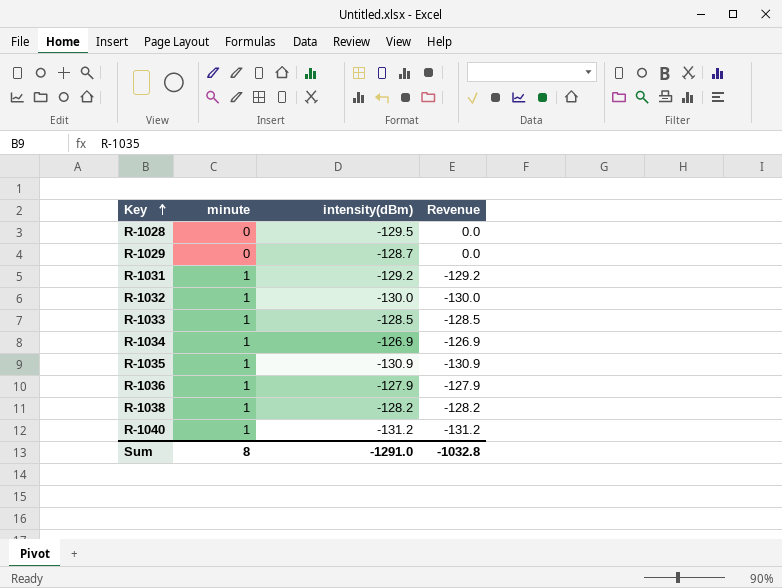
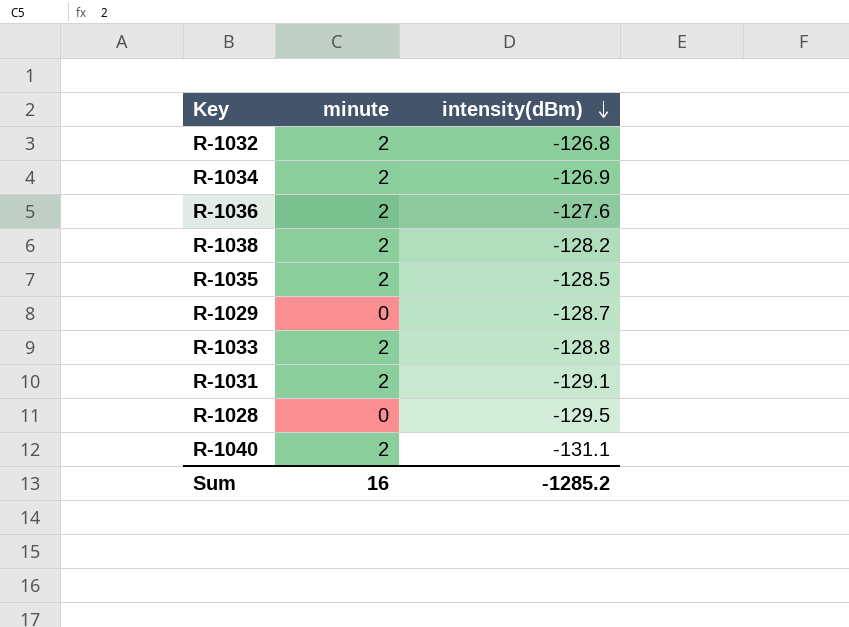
row order: Key ascending -> intensity(dBm) descending
column Revenue | formula: [minute] * [intensity(dBm)] -> none
R-1032 | minute: 1 -> 2
R-1032 | intensity(dBm): -130.0 -> -126.8
R-1034 | minute: 1 -> 2
R-1036 | minute: 1 -> 2
R-1036 | intensity(dBm): -127.9 -> -127.6
R-1038 | minute: 1 -> 2
R-1035 | minute: 1 -> 2
R-1035 | intensity(dBm): -130.9 -> -128.5
R-1033 | minute: 1 -> 2
R-1033 | intensity(dBm): -128.5 -> -128.8
R-1031 | minute: 1 -> 2
R-1031 | intensity(dBm): -129.2 -> -129.1
R-1040 | minute: 1 -> 2
R-1040 | intensity(dBm): -131.2 -> -131.1
Sum | minute: 8 -> 16
Sum | intensity(dBm): -1291.0 -> -1285.2

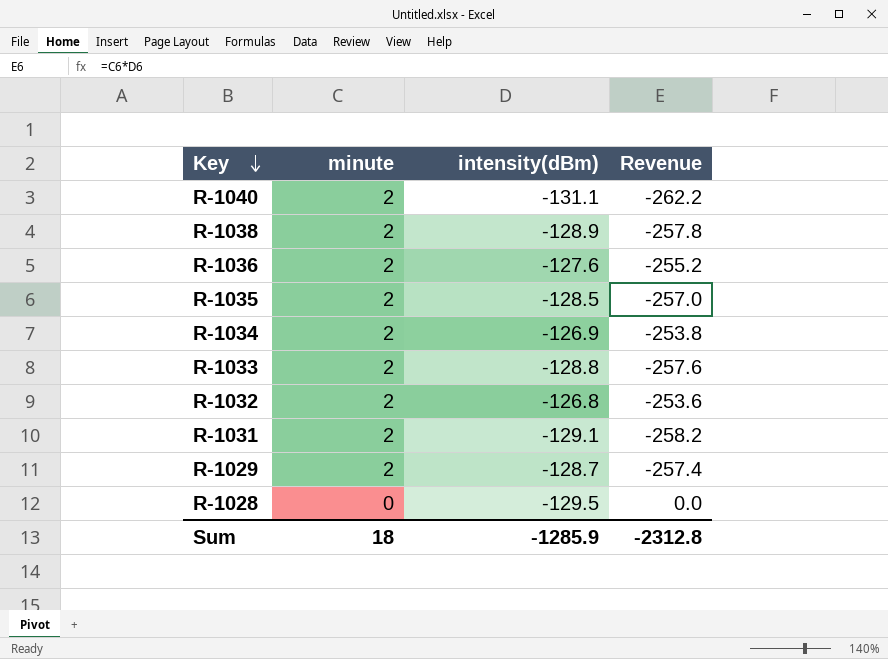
row order: intensity(dBm) descending -> Key descending
column Revenue | formula: none -> [minute] * [intensity(dBm)]
R-1038 | intensity(dBm): -128.2 -> -128.9
R-1029 | minute: 0 -> 2
Sum | minute: 16 -> 18
Sum | intensity(dBm): -1285.2 -> -1285.9

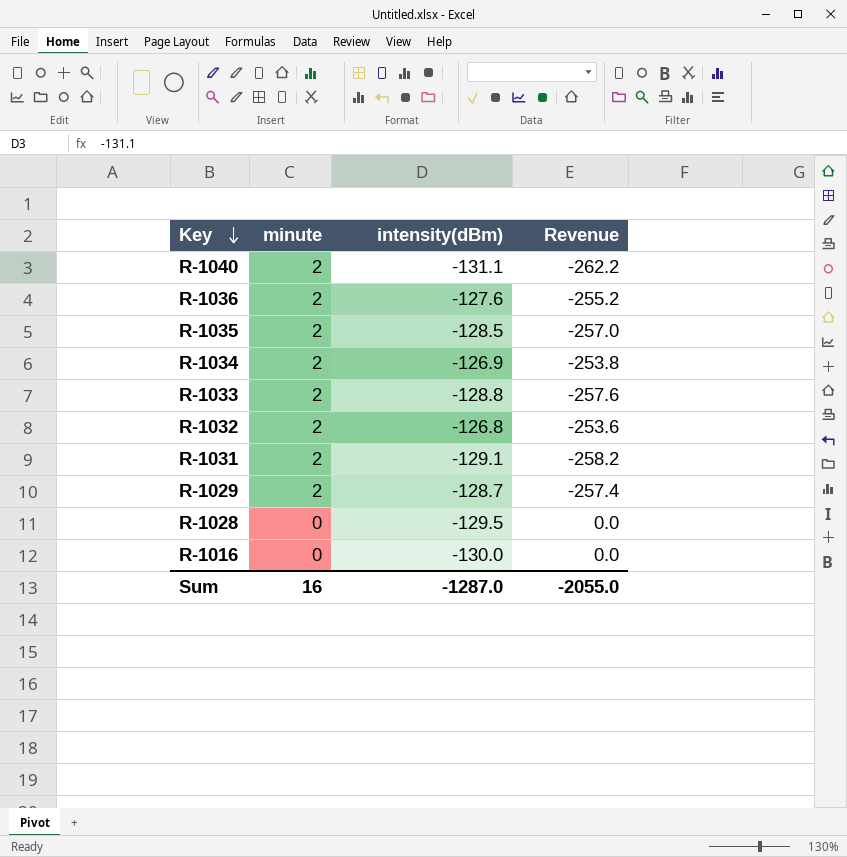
row R-1038: 2 | -128.9 | -257.8 -> none
row R-1016: none -> 0 | -130.0 | 0.0
Sum | minute: 18 -> 16
Sum | intensity(dBm): -1285.9 -> -1287.0
Sum | Revenue: -2312.8 -> -2055.0

